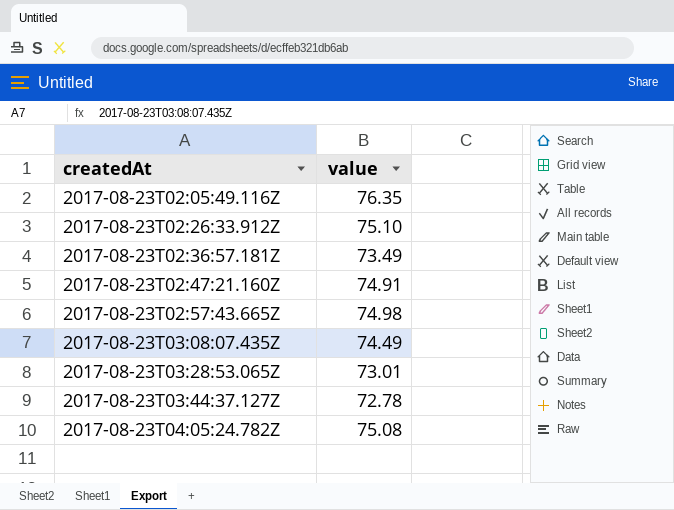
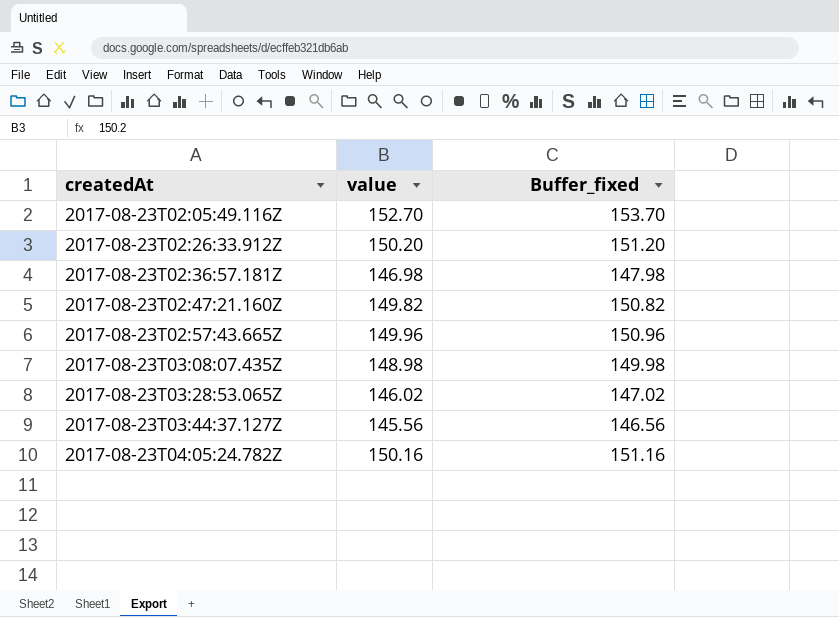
column Buffer_fixed | formula: none -> [value] + 1
2017-08-23T02:05:49.116Z | value: 76.35 -> 152.70
2017-08-23T02:26:33.912Z | value: 75.10 -> 150.20
2017-08-23T02:36:57.181Z | value: 73.49 -> 146.98
2017-08-23T02:47:21.160Z | value: 74.91 -> 149.82
2017-08-23T02:57:43.665Z | value: 74.98 -> 149.96
2017-08-23T03:08:07.435Z | value: 74.49 -> 148.98
2017-08-23T03:28:53.065Z | value: 73.01 -> 146.02
2017-08-23T03:44:37.127Z | value: 72.78 -> 145.56
2017-08-23T04:05:24.782Z | value: 75.08 -> 150.16

